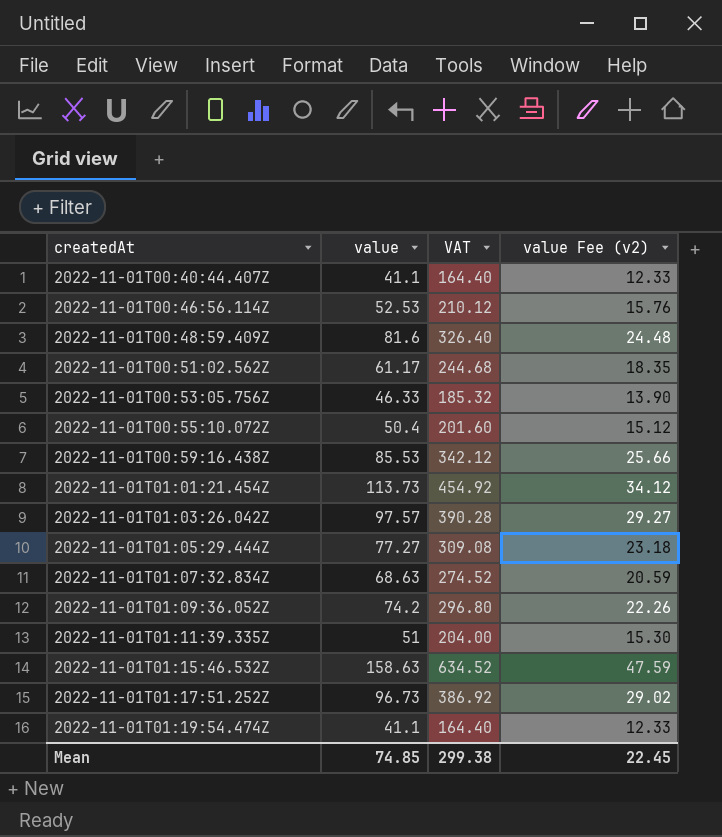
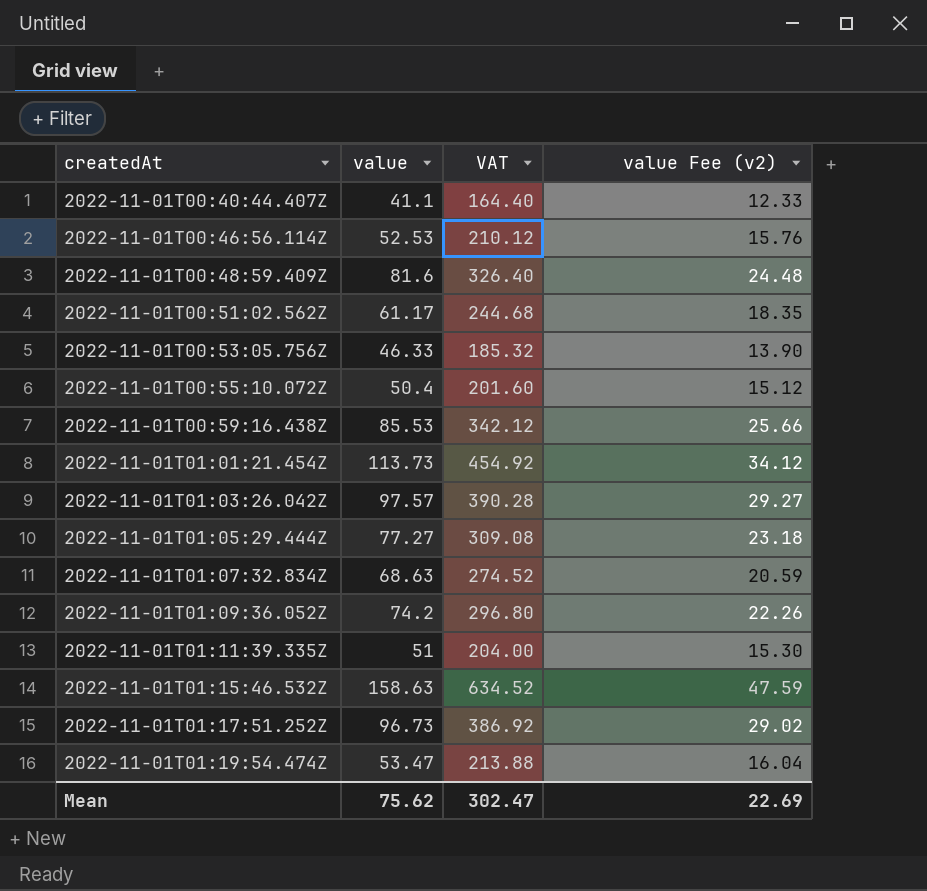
2022-11-01T01:19:54.474Z | value: 41.1 -> 53.47
2022-11-01T01:19:54.474Z | VAT: 164.40 -> 213.88
2022-11-01T01:19:54.474Z | value Fee (v2): 12.33 -> 16.04
Mean | value: 74.85 -> 75.62
Mean | VAT: 299.38 -> 302.47
Mean | value Fee (v2): 22.45 -> 22.69

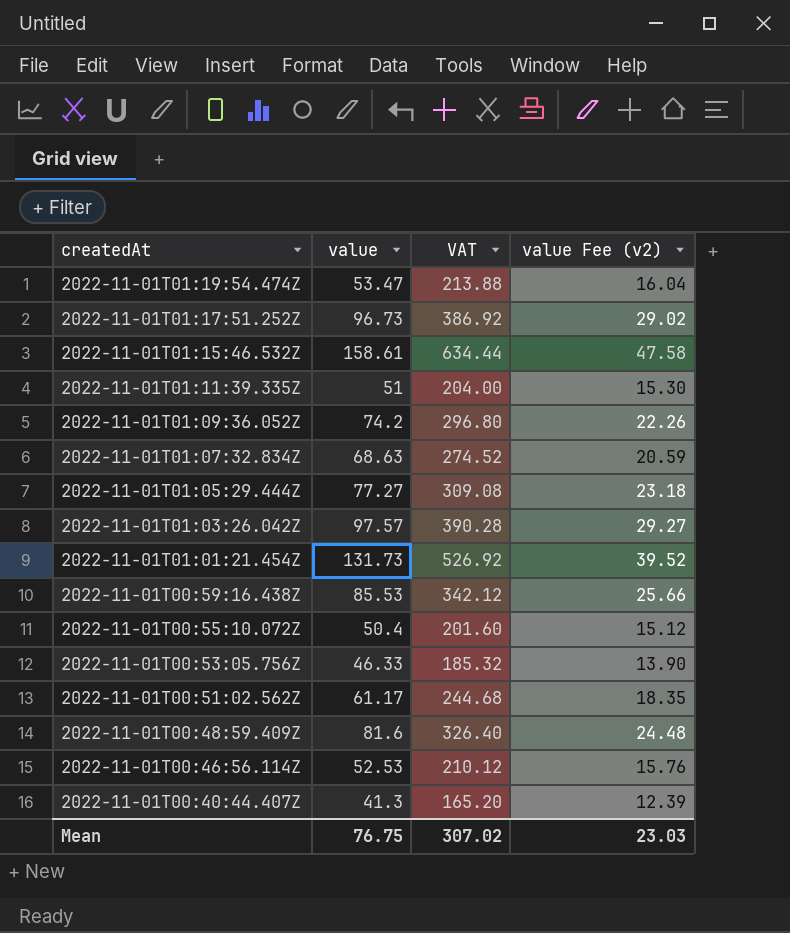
row order: createdAt ascending -> createdAt descending
2022-11-01T01:15:46.532Z | value: 158.63 -> 158.61
2022-11-01T01:15:46.532Z | VAT: 634.52 -> 634.44
2022-11-01T01:15:46.532Z | value Fee (v2): 47.59 -> 47.58
2022-11-01T01:01:21.454Z | value: 113.73 -> 131.73
2022-11-01T01:01:21.454Z | VAT: 454.92 -> 526.92
2022-11-01T01:01:21.454Z | value Fee (v2): 34.12 -> 39.52
2022-11-01T00:40:44.407Z | value: 41.1 -> 41.3
2022-11-01T00:40:44.407Z | VAT: 164.40 -> 165.20
2022-11-01T00:40:44.407Z | value Fee (v2): 12.33 -> 12.39
Mean | value: 75.62 -> 76.75
Mean | VAT: 302.47 -> 307.02
Mean | value Fee (v2): 22.69 -> 23.03

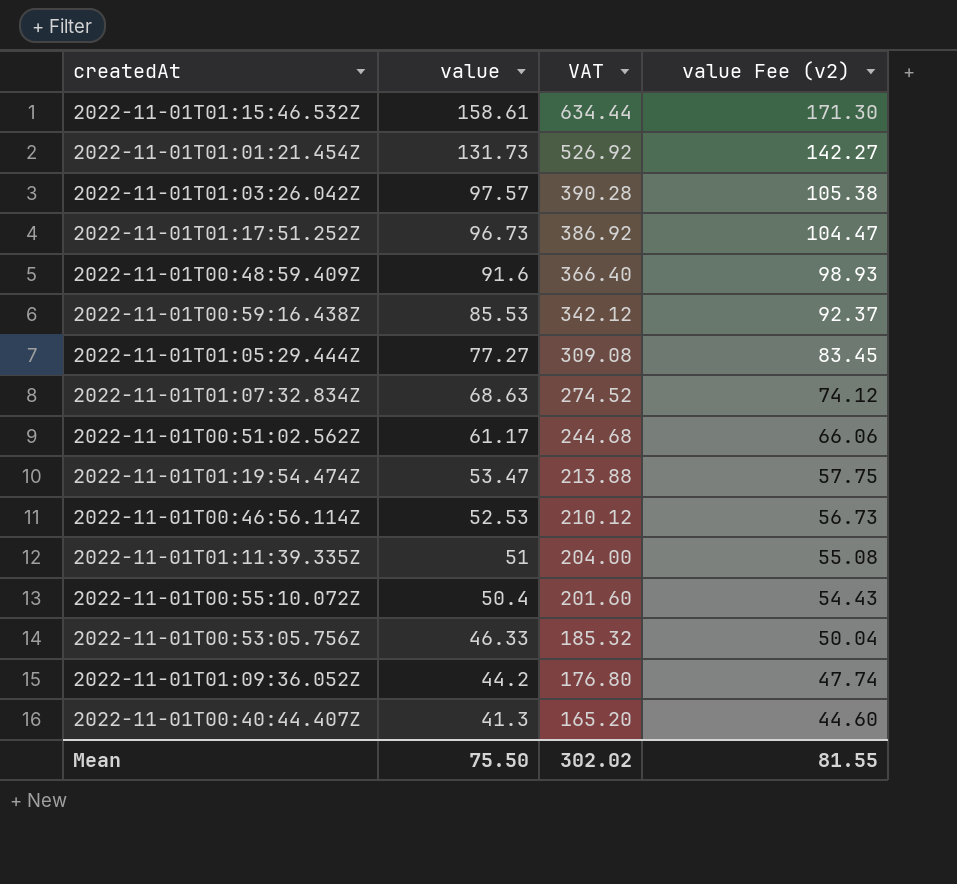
row order: createdAt descending -> value descending
column value Fee (v2) | formula: [value] * 0.3 -> [value] * 1.08
2022-11-01T00:48:59.409Z | value: 81.6 -> 91.6
2022-11-01T00:48:59.409Z | VAT: 326.40 -> 366.40
2022-11-01T01:09:36.052Z | value: 74.2 -> 44.2
2022-11-01T01:09:36.052Z | VAT: 296.80 -> 176.80
Mean | value: 76.75 -> 75.50
Mean | VAT: 307.02 -> 302.02
Mean | value Fee (v2): 23.03 -> 81.55

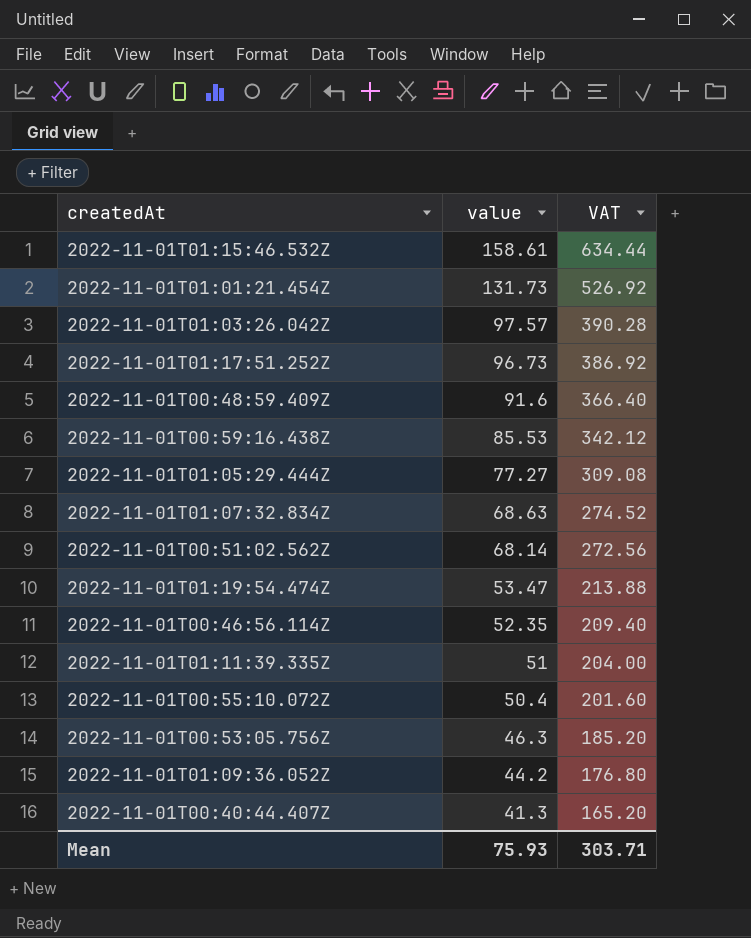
column value Fee (v2) | formula: [value] * 1.08 -> none
2022-11-01T00:51:02.562Z | value: 61.17 -> 68.14
2022-11-01T00:51:02.562Z | VAT: 244.68 -> 272.56
2022-11-01T00:46:56.114Z | value: 52.53 -> 52.35
2022-11-01T00:46:56.114Z | VAT: 210.12 -> 209.40
2022-11-01T00:53:05.756Z | value: 46.33 -> 46.3
2022-11-01T00:53:05.756Z | VAT: 185.32 -> 185.20
Mean | value: 75.50 -> 75.93
Mean | VAT: 302.02 -> 303.71

